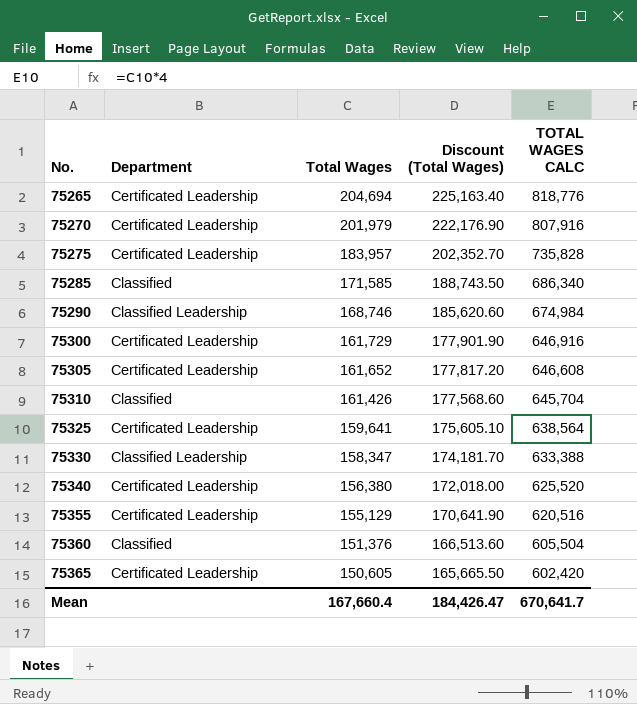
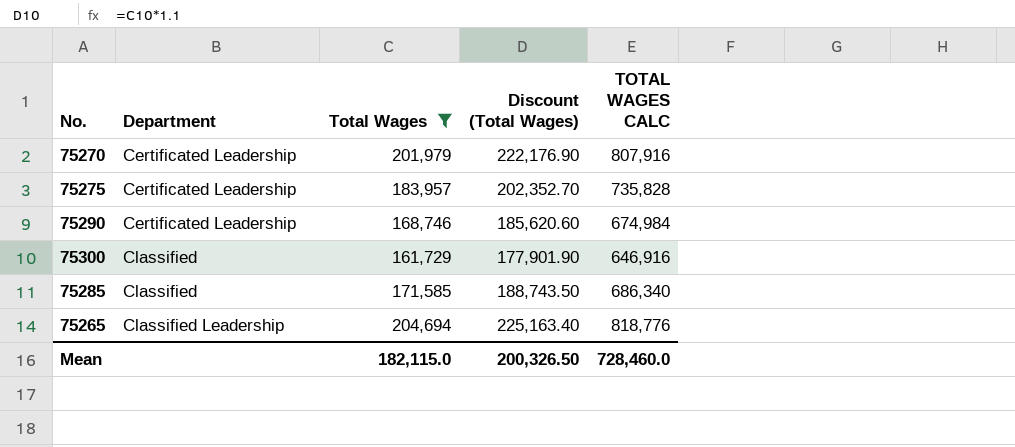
filter: none -> Total Wages >= 161,729
row order: No. ascending -> Department ascending
75290 | Department: Classified Leadership -> Certificated Leadership
75300 | Department: Certificated Leadership -> Classified
75265 | Department: Certificated Leadership -> Classified Leadership
Mean | Total Wages: 167,660.4 -> 182,115.0
Mean | Discount (Total Wages): 184,426.47 -> 200,326.50
Mean | TOTAL WAGES CALC: 670,641.7 -> 728,460.0

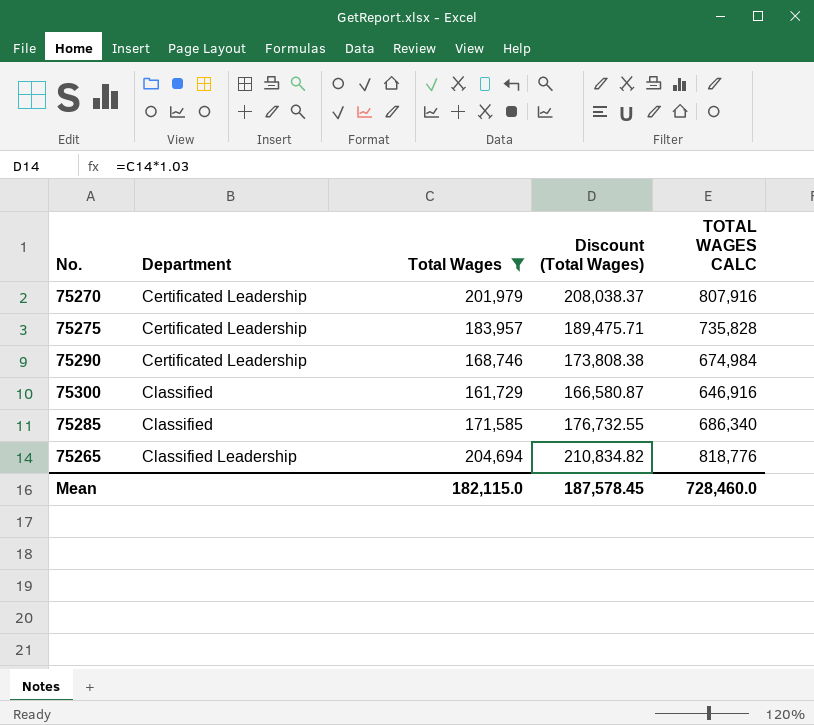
column Discount (Total Wages) | formula: [Total Wages] * 1.1 -> [Total Wages] * 1.03
Mean | Discount (Total Wages): 200,326.50 -> 187,578.45

